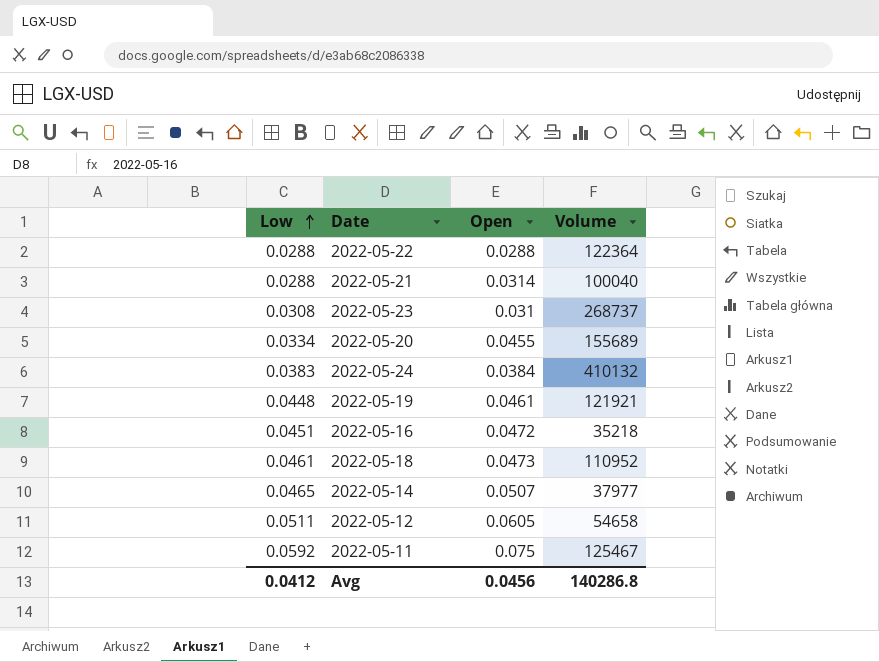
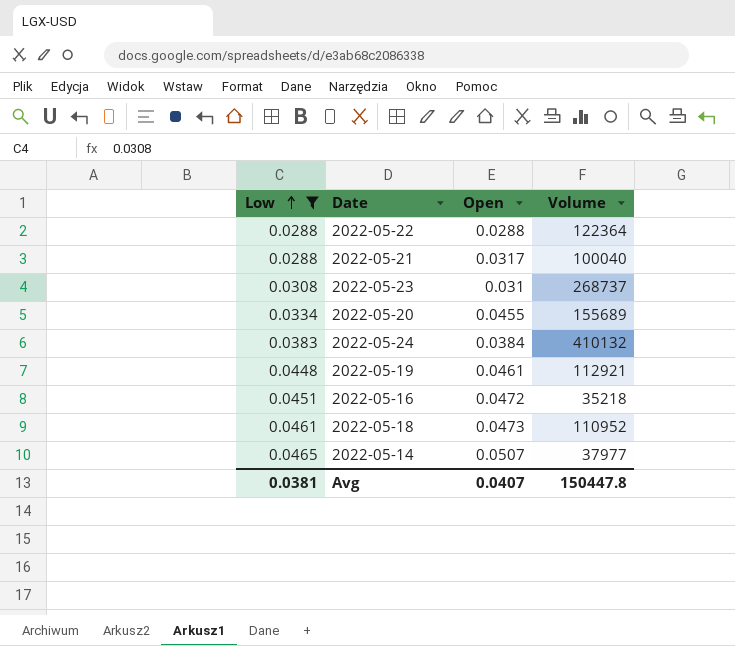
filter: none -> Low <= 0.0465
2022-05-21 | Open: 0.0314 -> 0.0317
2022-05-19 | Volume: 121921 -> 112921
Avg | Low: 0.0412 -> 0.0381
Avg | Open: 0.0456 -> 0.0407
Avg | Volume: 140286.8 -> 150447.8

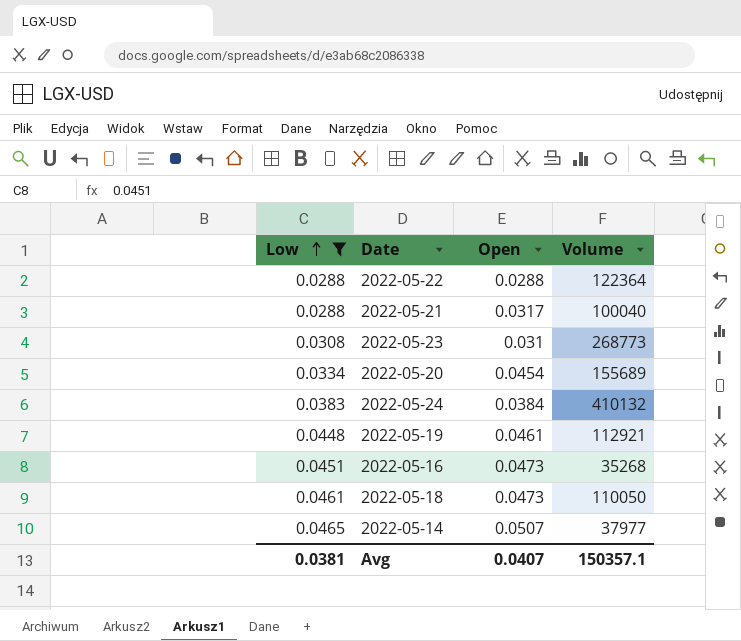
2022-05-23 | Volume: 268737 -> 268773
2022-05-20 | Open: 0.0455 -> 0.0454
2022-05-16 | Open: 0.0472 -> 0.0473
2022-05-16 | Volume: 35218 -> 35268
2022-05-18 | Volume: 110952 -> 110050
Avg | Volume: 150447.8 -> 150357.1

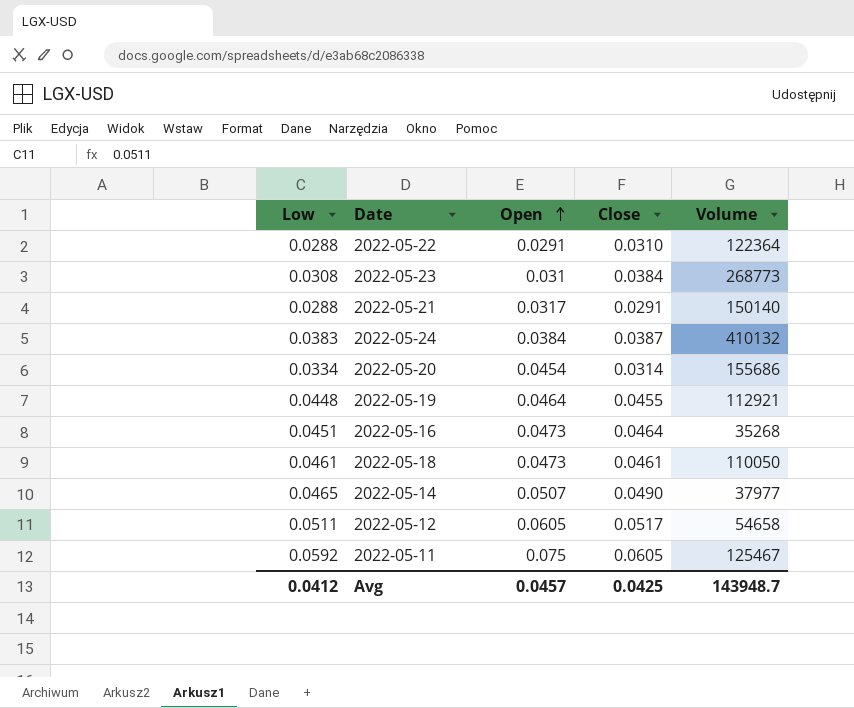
filter: Low <= 0.0465 -> none
row order: Low ascending -> Open ascending
column Close | position: none -> 4
2022-05-22 | Open: 0.0288 -> 0.0291
2022-05-21 | Volume: 100040 -> 150140
2022-05-20 | Volume: 155689 -> 155686
2022-05-19 | Open: 0.0461 -> 0.0464
Avg | Low: 0.0381 -> 0.0412
Avg | Open: 0.0407 -> 0.0457
Avg | Volume: 150357.1 -> 143948.7

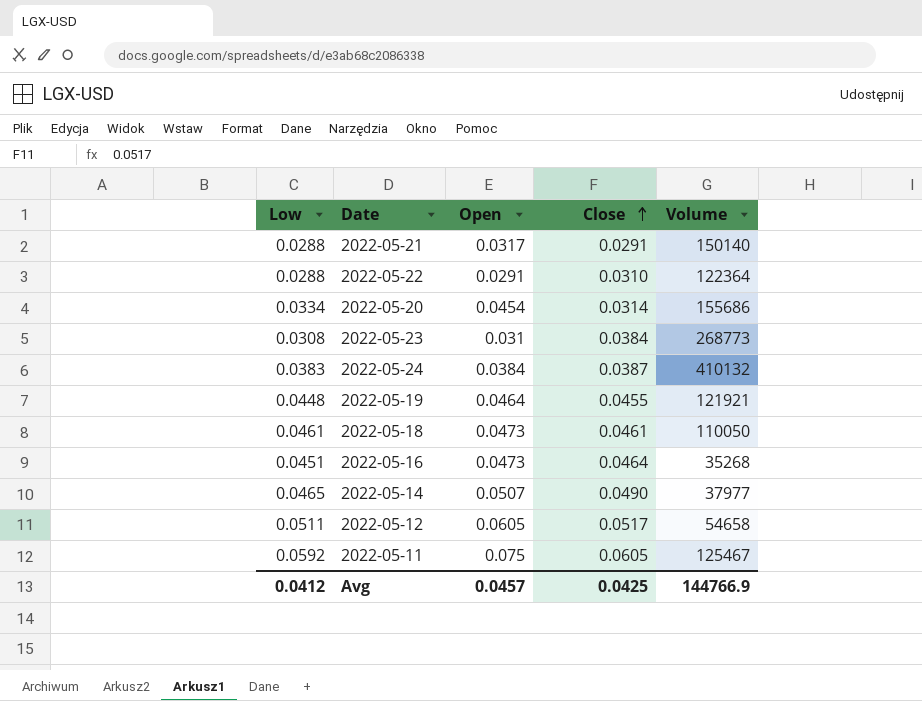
row order: Open ascending -> Close ascending
2022-05-19 | Volume: 112921 -> 121921
Avg | Volume: 143948.7 -> 144766.9

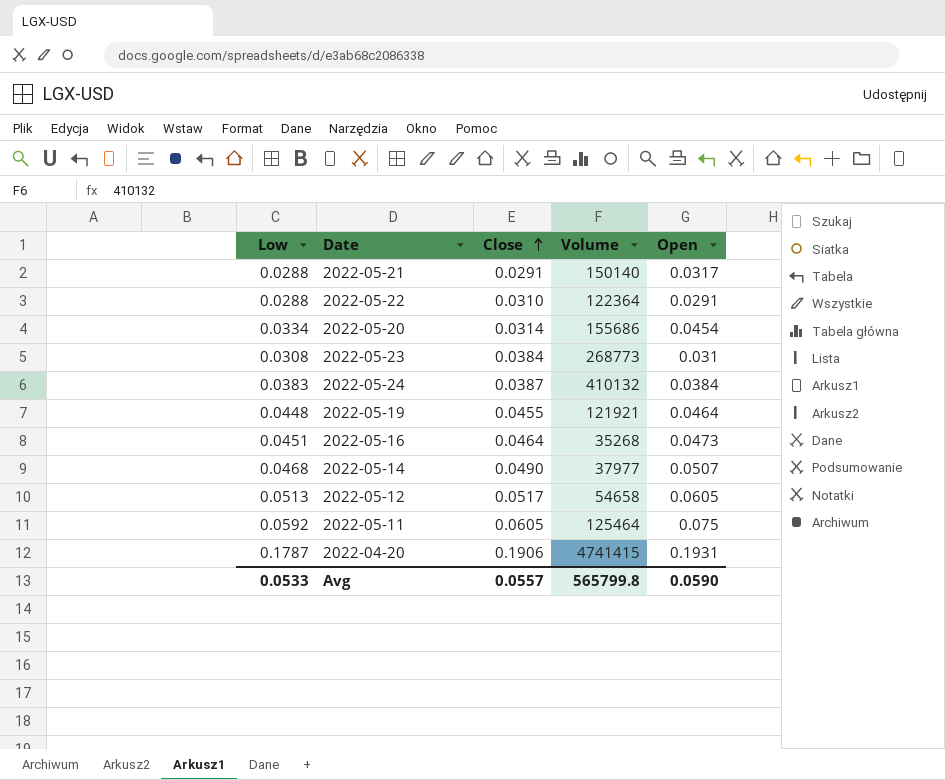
column Open | position: 3 -> 5
row 2022-05-18: 0.0461 | 0.0473 | 0.0461 | 110050 -> none
2022-05-14 | Low: 0.0465 -> 0.0468
2022-05-12 | Low: 0.0511 -> 0.0513
2022-05-11 | Volume: 125467 -> 125464
row 2022-04-20: none -> 0.1787 | 0.1906 | 4741415 | 0.1931
Avg | Low: 0.0412 -> 0.0533
Avg | Close: 0.0425 -> 0.0557
Avg | Volume: 144766.9 -> 565799.8
Avg | Open: 0.0457 -> 0.0590

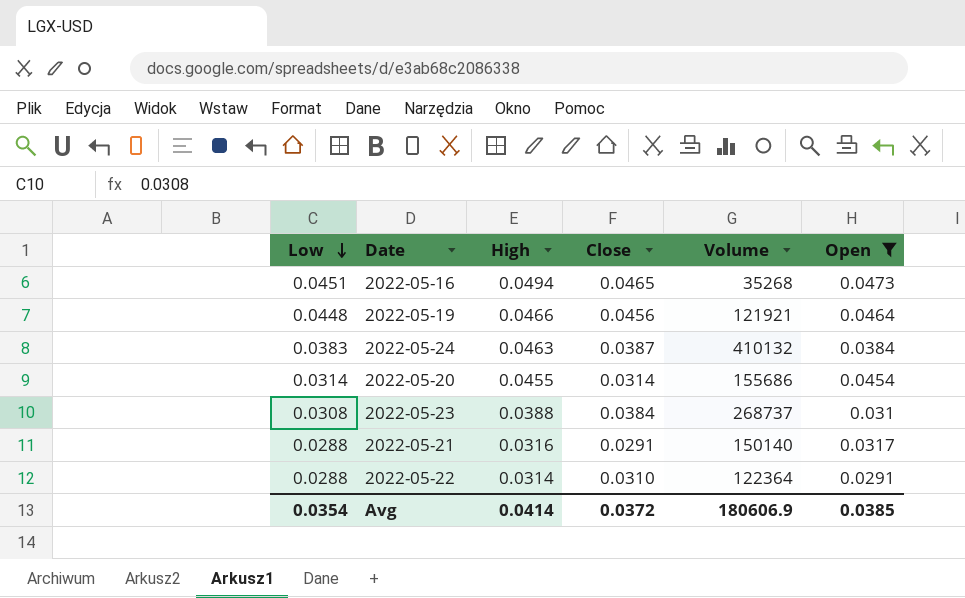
filter: none -> Open <= 0.0473
row order: Close ascending -> Low descending
column High | position: none -> 3
2022-05-16 | Close: 0.0464 -> 0.0465
2022-05-19 | Close: 0.0455 -> 0.0456
2022-05-20 | Low: 0.0334 -> 0.0314
2022-05-23 | Volume: 268773 -> 268737
Avg | Low: 0.0533 -> 0.0354
Avg | Close: 0.0557 -> 0.0372
Avg | Volume: 565799.8 -> 180606.9
Avg | Open: 0.0590 -> 0.0385

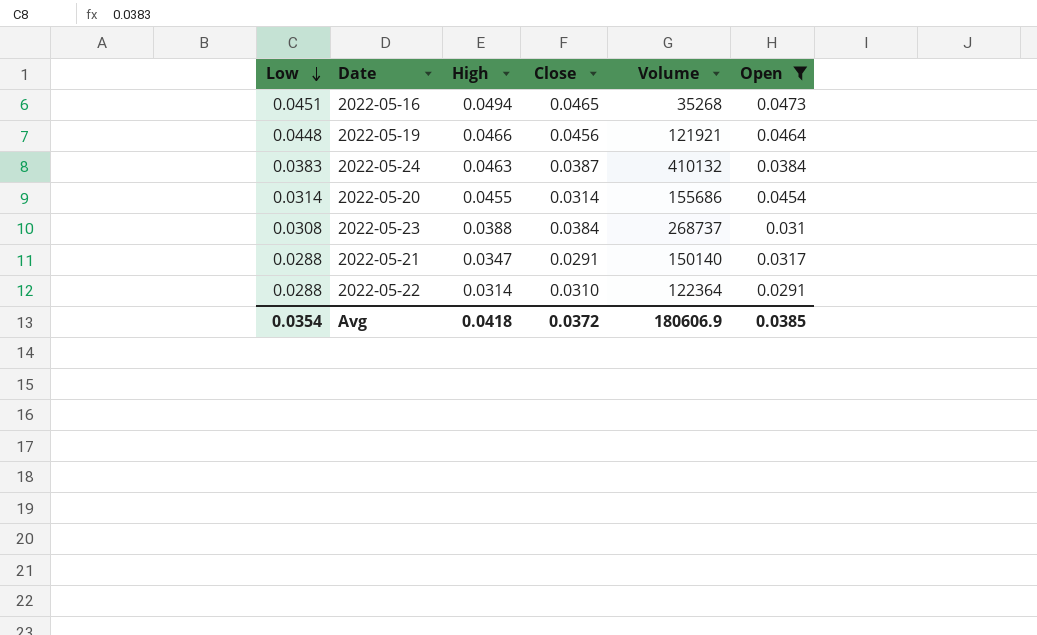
2022-05-21 | High: 0.0316 -> 0.0347
Avg | High: 0.0414 -> 0.0418

